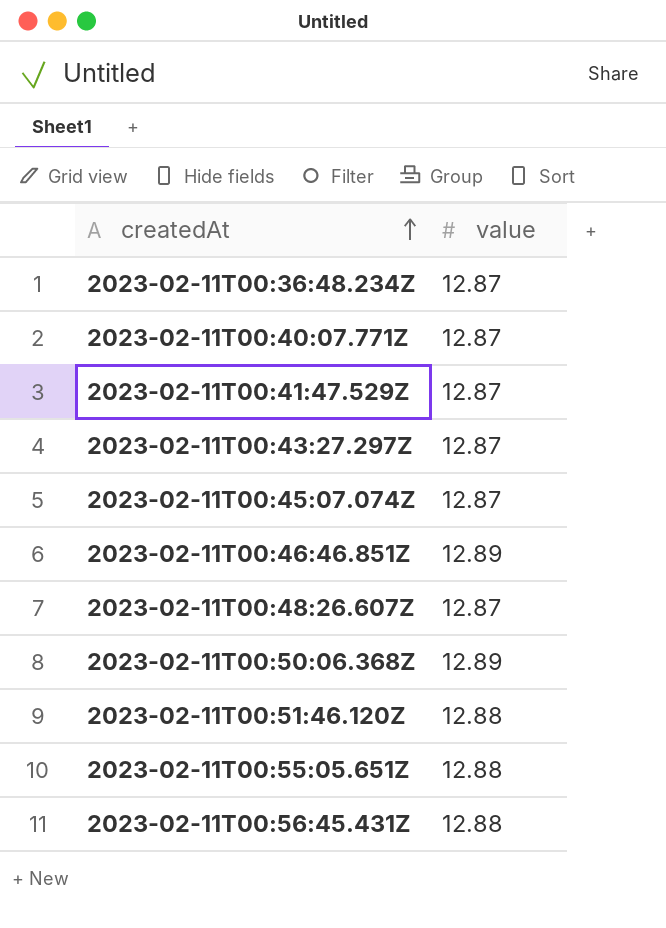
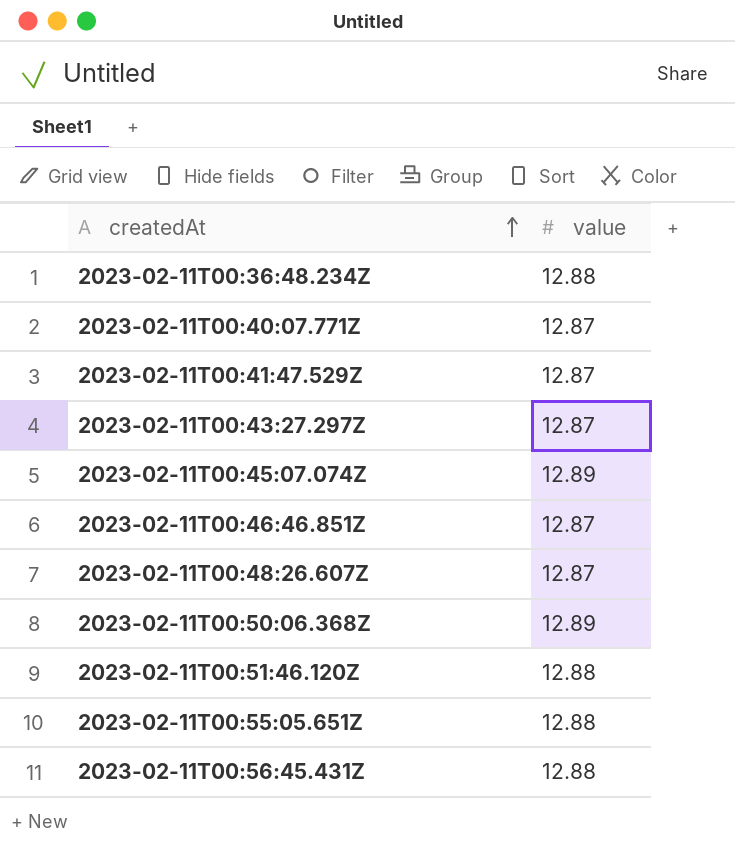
2023-02-11T00:36:48.234Z | value: 12.87 -> 12.88
2023-02-11T00:45:07.074Z | value: 12.87 -> 12.89
2023-02-11T00:46:46.851Z | value: 12.89 -> 12.87

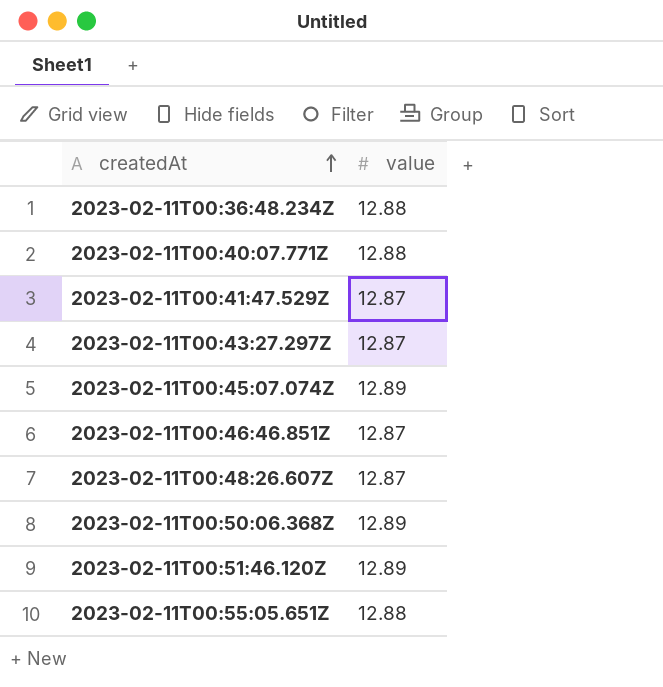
row 2023-02-11T00:56:45.431Z: 12.88 -> none
2023-02-11T00:40:07.771Z | value: 12.87 -> 12.88
2023-02-11T00:51:46.120Z | value: 12.88 -> 12.89

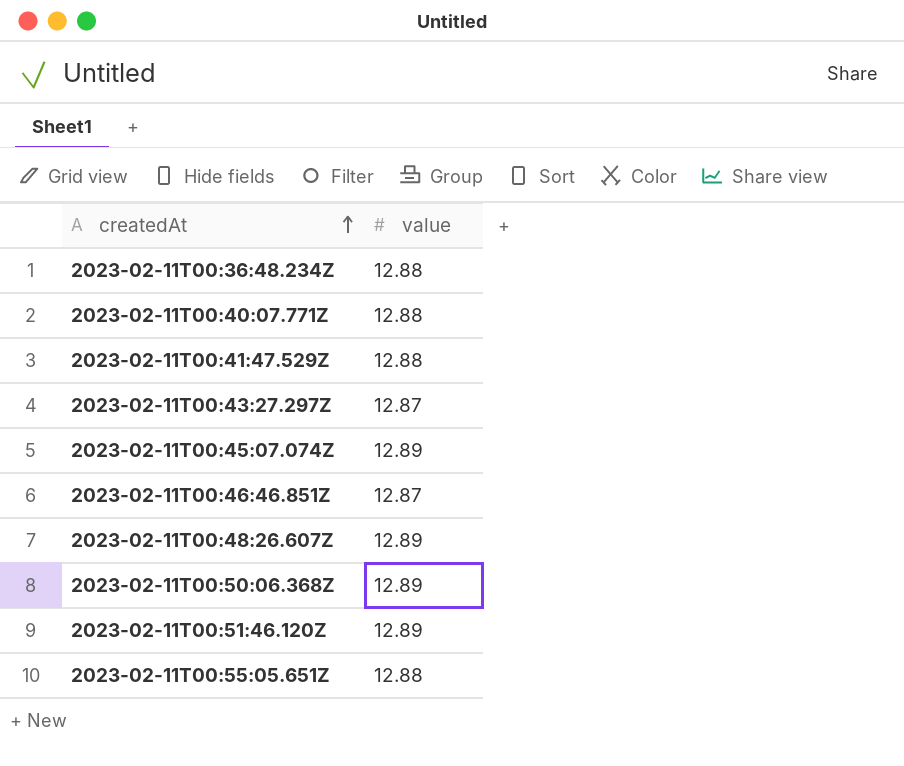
2023-02-11T00:41:47.529Z | value: 12.87 -> 12.88
2023-02-11T00:48:26.607Z | value: 12.87 -> 12.89

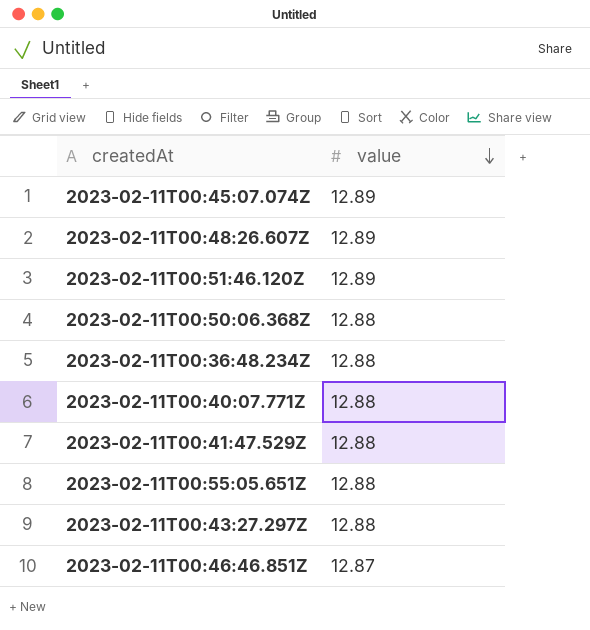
row order: createdAt ascending -> value descending
2023-02-11T00:50:06.368Z | value: 12.89 -> 12.88
2023-02-11T00:43:27.297Z | value: 12.87 -> 12.88

